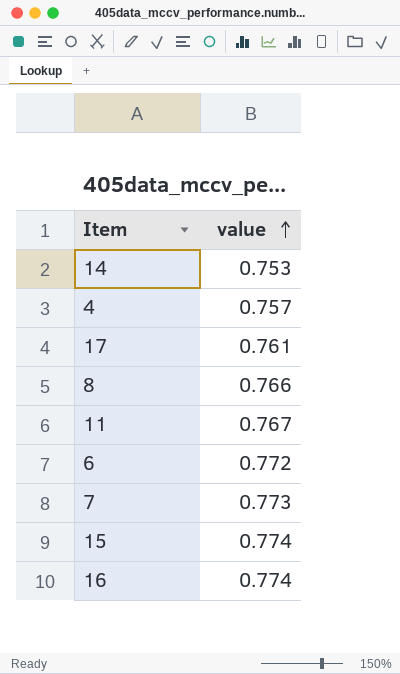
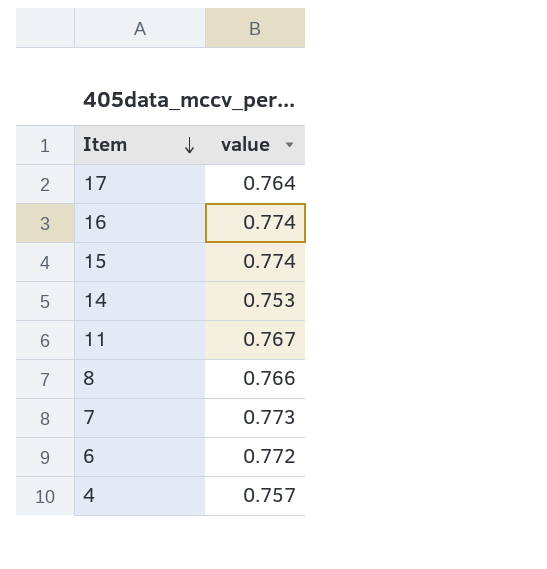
row order: value ascending -> Item descending
17 | value: 0.761 -> 0.764

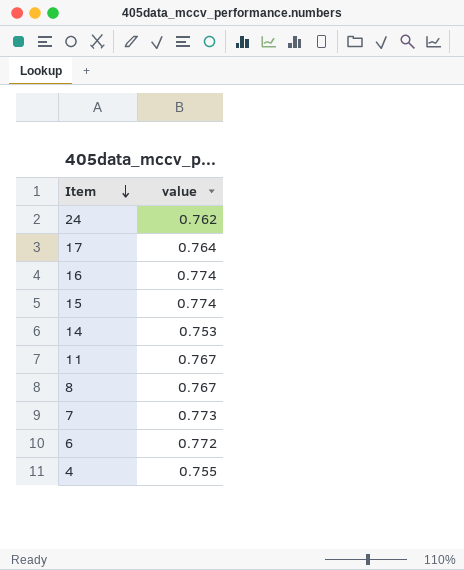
row 24: none -> 0.762
8 | value: 0.766 -> 0.767
4 | value: 0.757 -> 0.755

